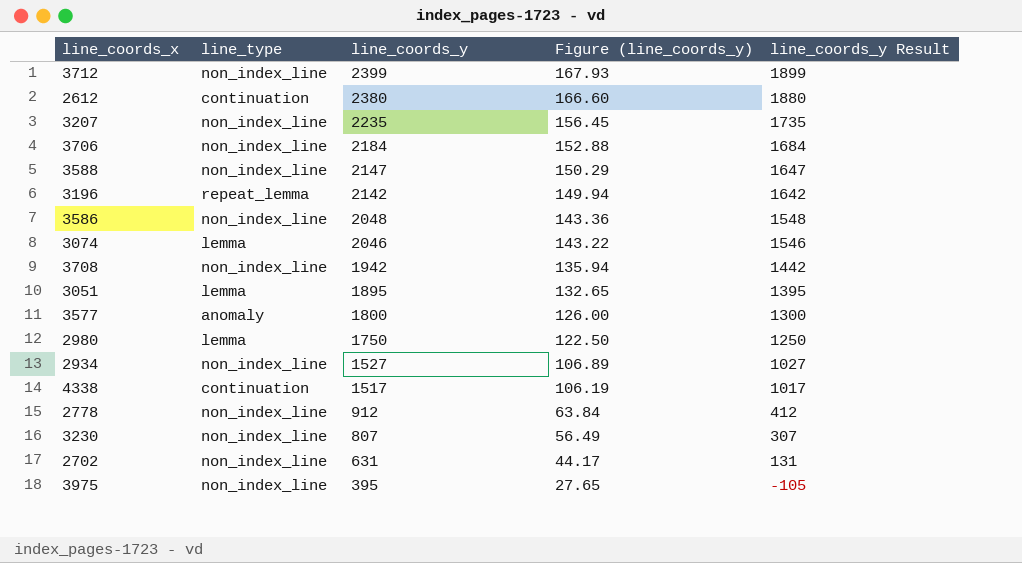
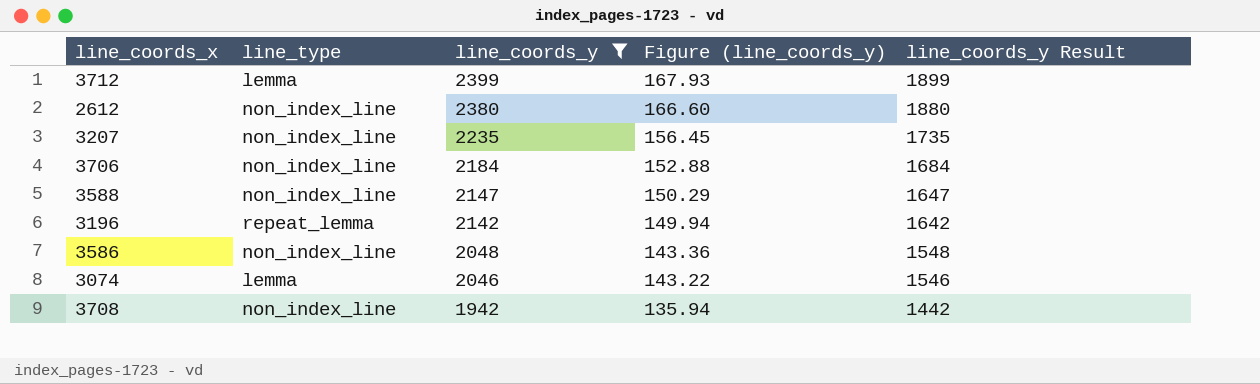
filter: none -> line_coords_y >= 1942
3712 | line_type: non_index_line -> lemma
2612 | line_type: continuation -> non_index_line

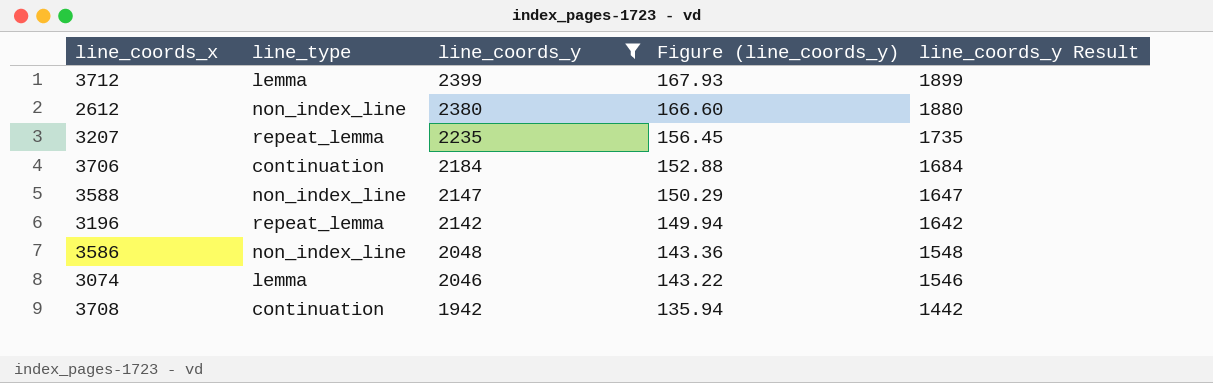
3207 | line_type: non_index_line -> repeat_lemma
3706 | line_type: non_index_line -> continuation
3708 | line_type: non_index_line -> continuation

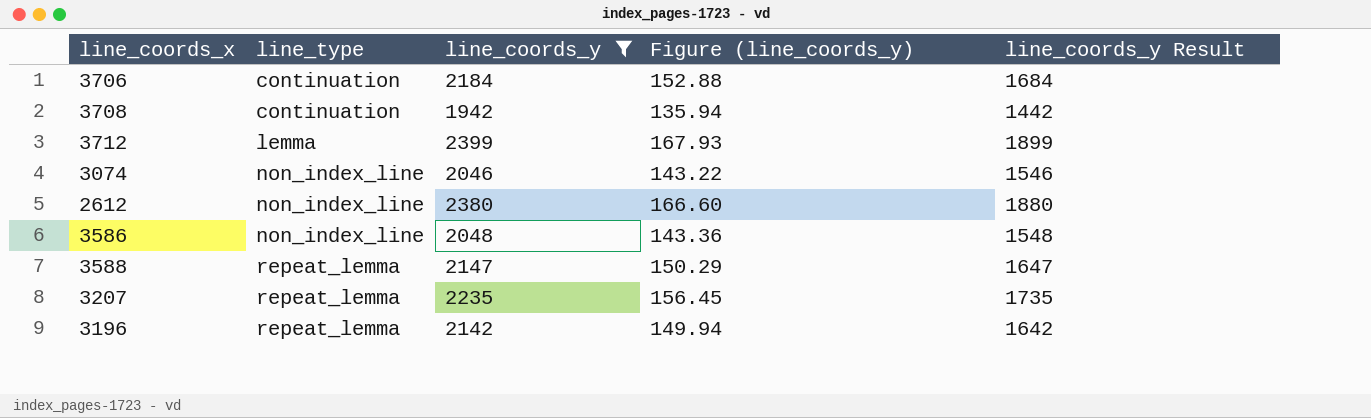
row order: line_coords_y descending -> line_type ascending
3074 | line_type: lemma -> non_index_line
3588 | line_type: non_index_line -> repeat_lemma

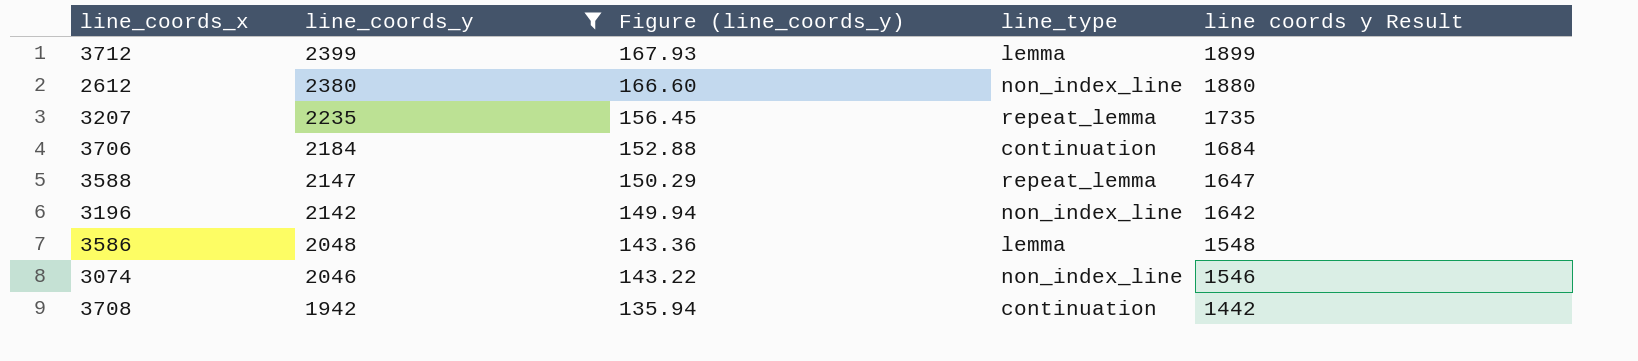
row order: line_type ascending -> line_coords_y descending
column line_type | position: 2 -> 4
column name: line_coords_y Result -> line coords y Result
3196 | line_type: repeat_lemma -> non_index_line
3586 | line_type: non_index_line -> lemma

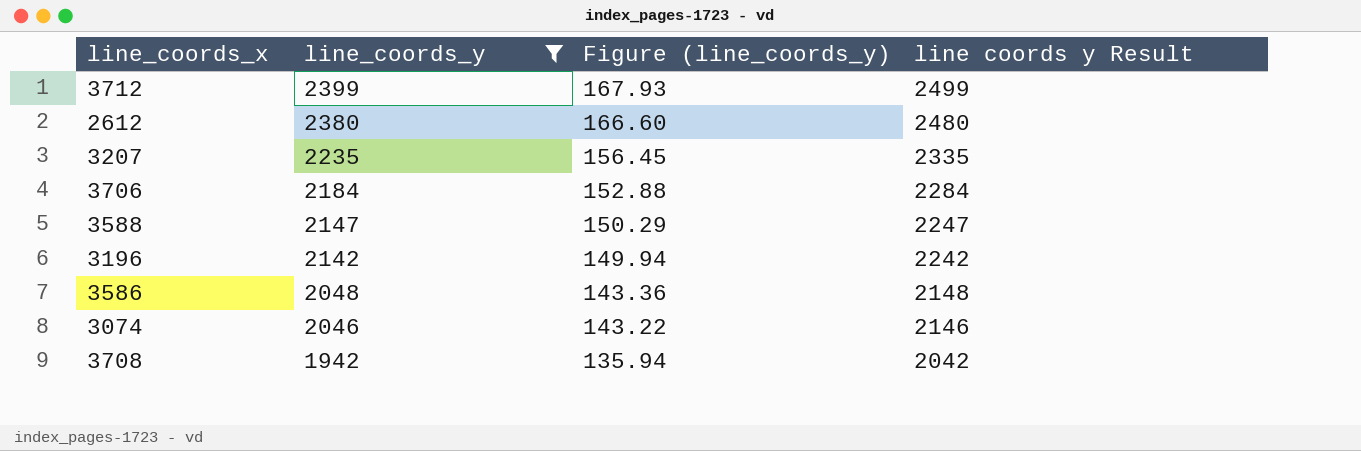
column line_type | position: 4 -> none
column line coords y Result | formula: [line_coords_y] - 500 -> [line_coords_y] + 100

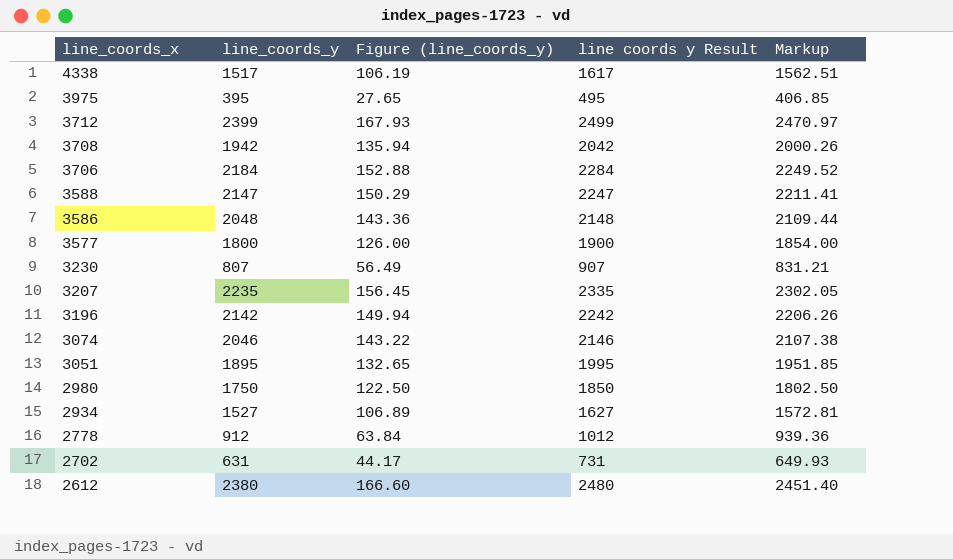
filter: line_coords_y >= 1942 -> none
row order: line_coords_y descending -> line_coords_x descending
column Markup | formula: none -> [line_coords_y] * 1.03

